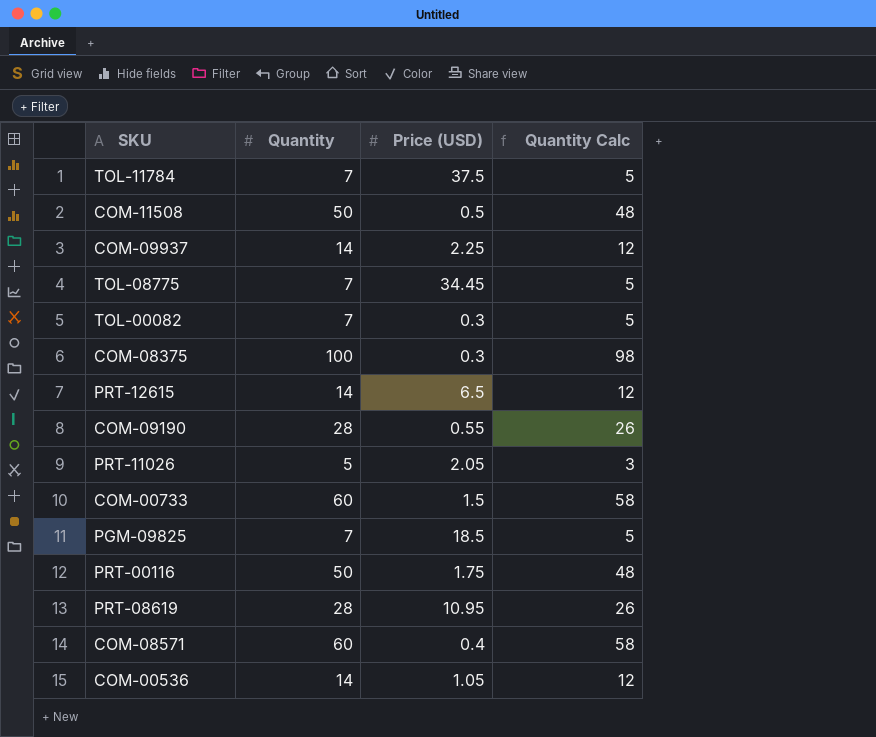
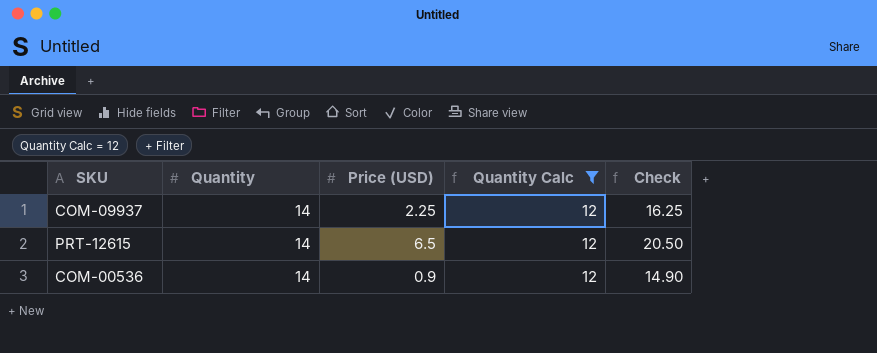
filter: none -> Quantity Calc = 12
column Check | formula: none -> [Quantity] + [Price (USD)]
COM-00536 | Price (USD): 1.05 -> 0.9

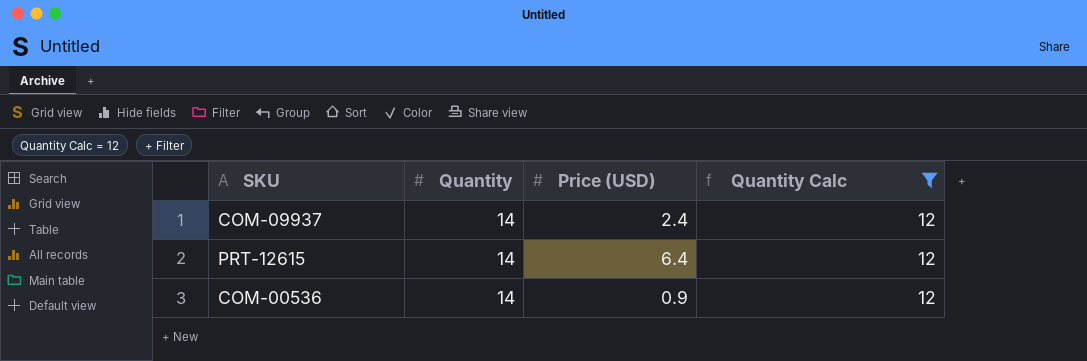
column Check | formula: [Quantity] + [Price (USD)] -> none
COM-09937 | Price (USD): 2.25 -> 2.4
PRT-12615 | Price (USD): 6.5 -> 6.4

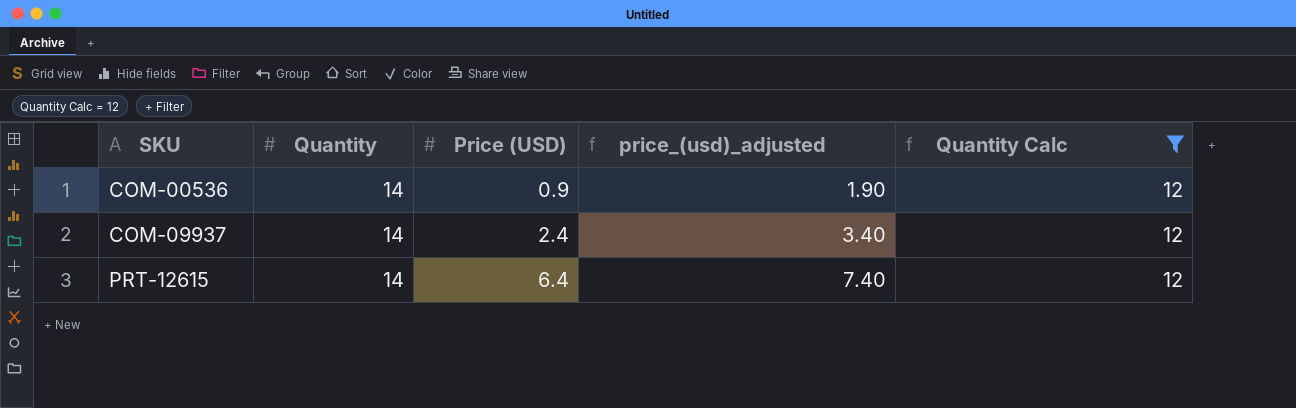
row order: none -> SKU ascending
column price_(usd)_adjusted | formula: none -> [Price (USD)] + 1

